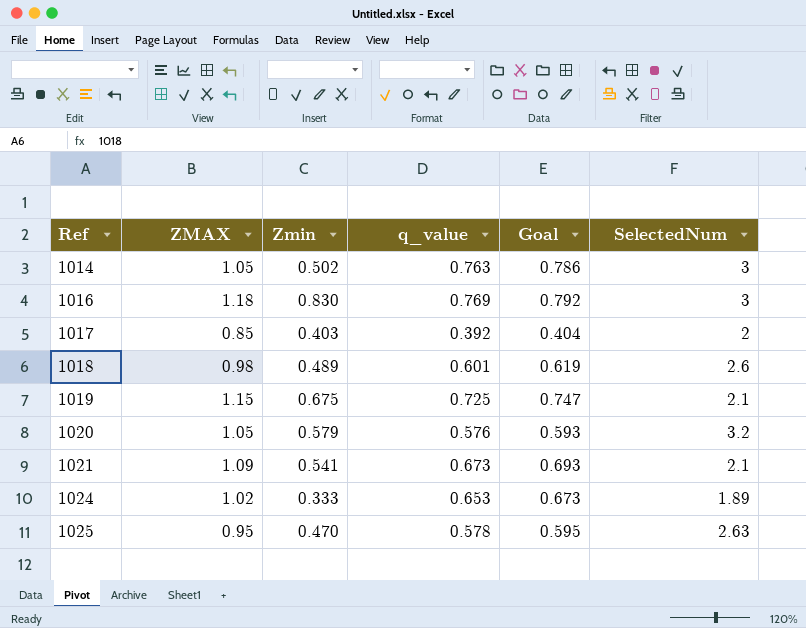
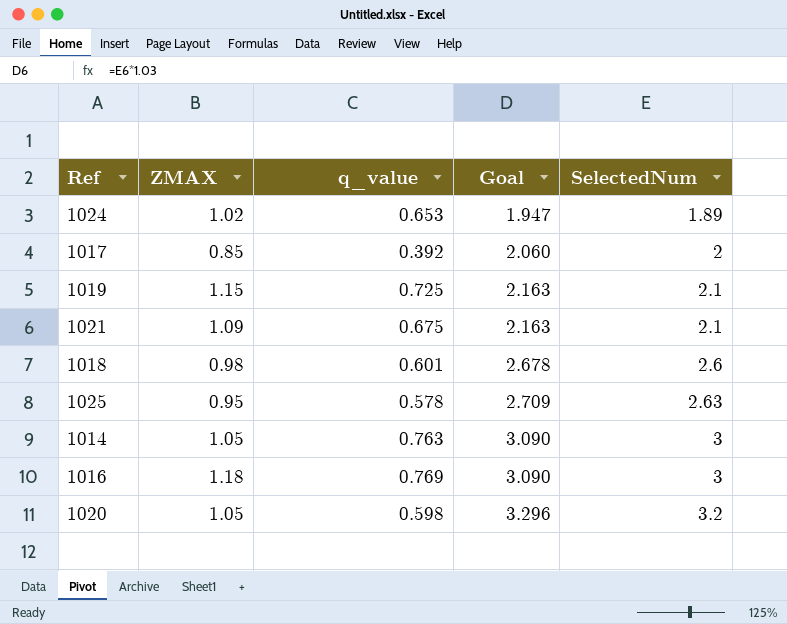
row order: Ref ascending -> Goal ascending
column Zmin | position: 3 -> none
column Goal | formula: [q_value] * 1.03 -> [SelectedNum] * 1.03
1021 | q_value: 0.673 -> 0.675
1020 | q_value: 0.576 -> 0.598

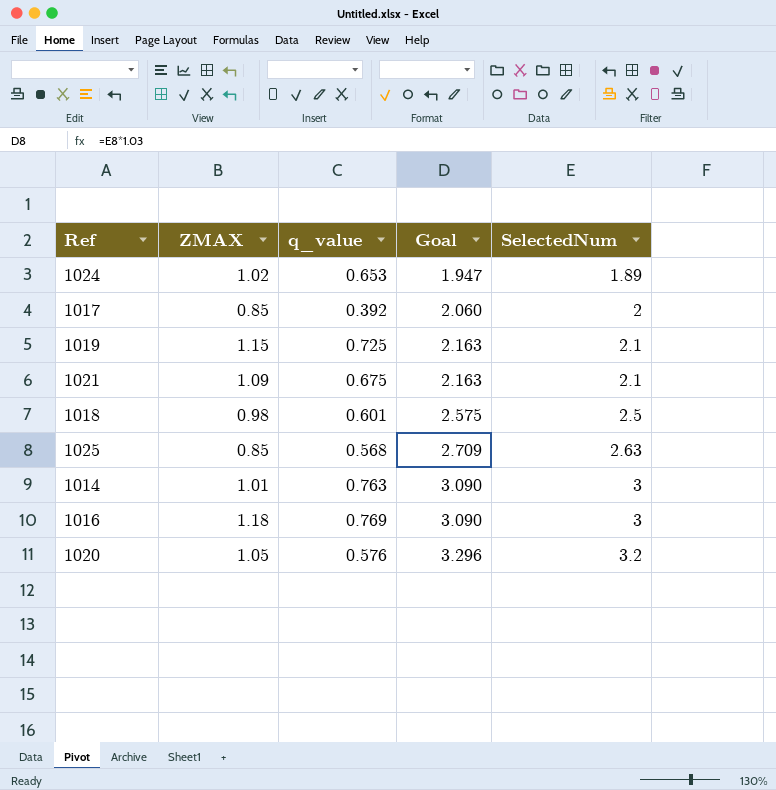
1018 | Goal: 2.678 -> 2.575
1018 | SelectedNum: 2.6 -> 2.5
1025 | ZMAX: 0.95 -> 0.85
1025 | q_value: 0.578 -> 0.568
1014 | ZMAX: 1.05 -> 1.01
1020 | q_value: 0.598 -> 0.576

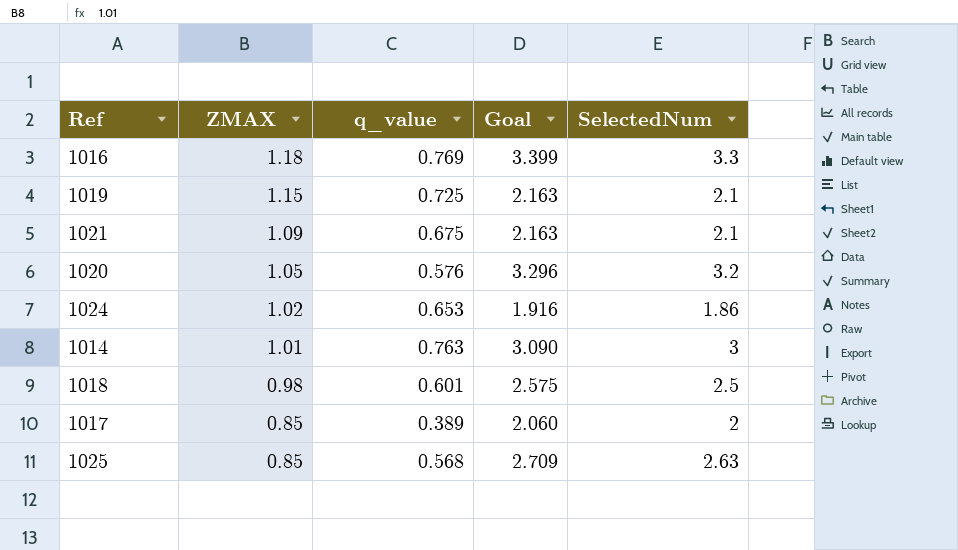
row order: Goal ascending -> ZMAX descending
1016 | Goal: 3.090 -> 3.399
1016 | SelectedNum: 3 -> 3.3
1024 | Goal: 1.947 -> 1.916
1024 | SelectedNum: 1.89 -> 1.86
1017 | q_value: 0.392 -> 0.389

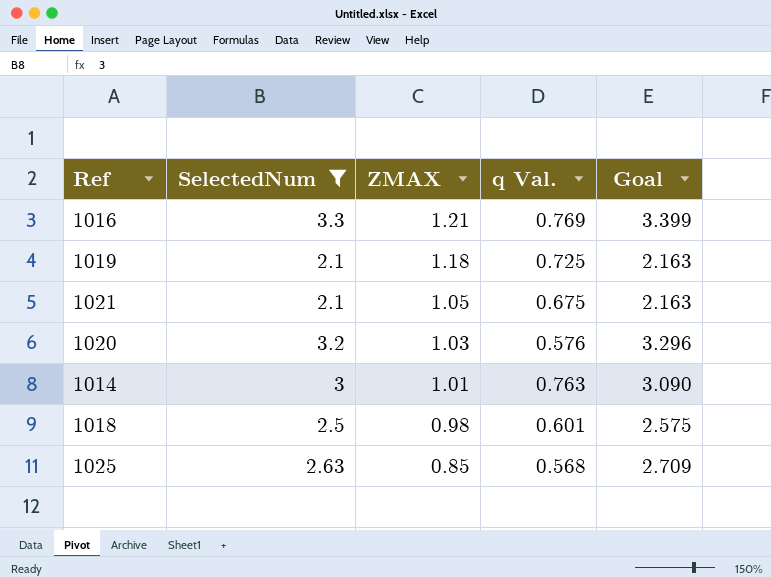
filter: none -> SelectedNum >= 2.1
column SelectedNum | position: 5 -> 2
column name: q_value -> q Val.
1016 | ZMAX: 1.18 -> 1.21
1019 | ZMAX: 1.15 -> 1.18
1021 | ZMAX: 1.09 -> 1.05
1020 | ZMAX: 1.05 -> 1.03

